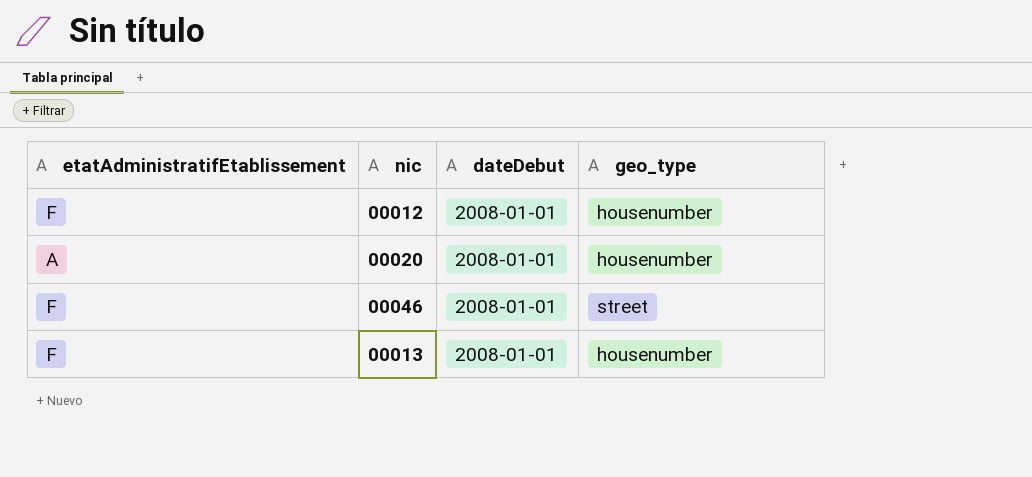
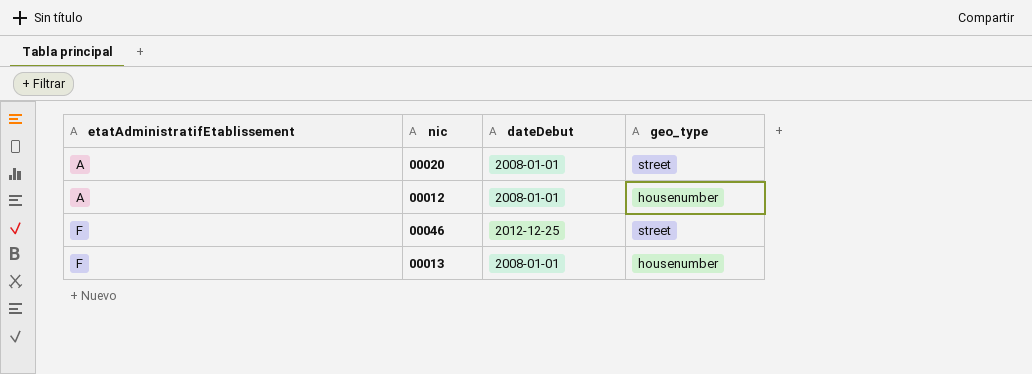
row order: none -> etatAdministratifEtablissement ascending
00020 | geo_type: housenumber -> street
00012 | etatAdministratifEtablissement: F -> A
00046 | dateDebut: 2008-01-01 -> 2012-12-25

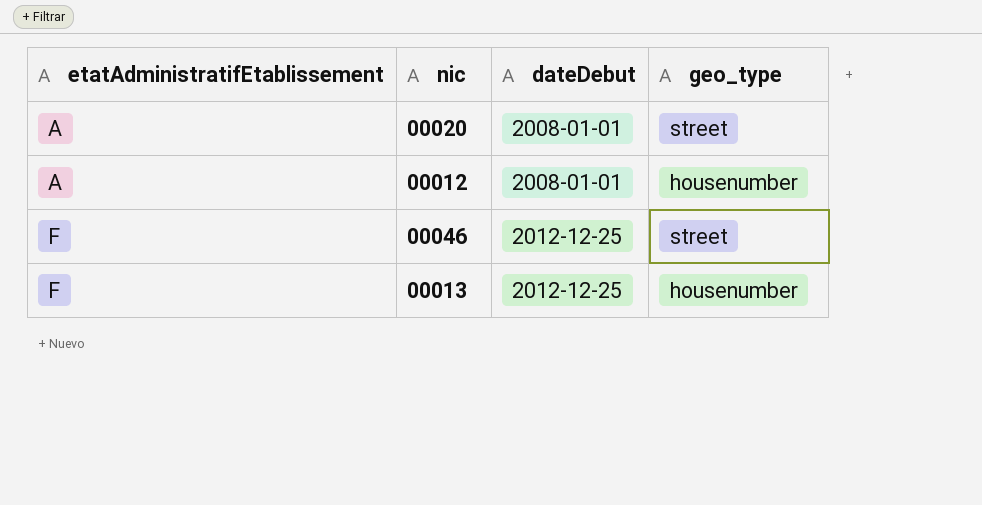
00013 | dateDebut: 2008-01-01 -> 2012-12-25

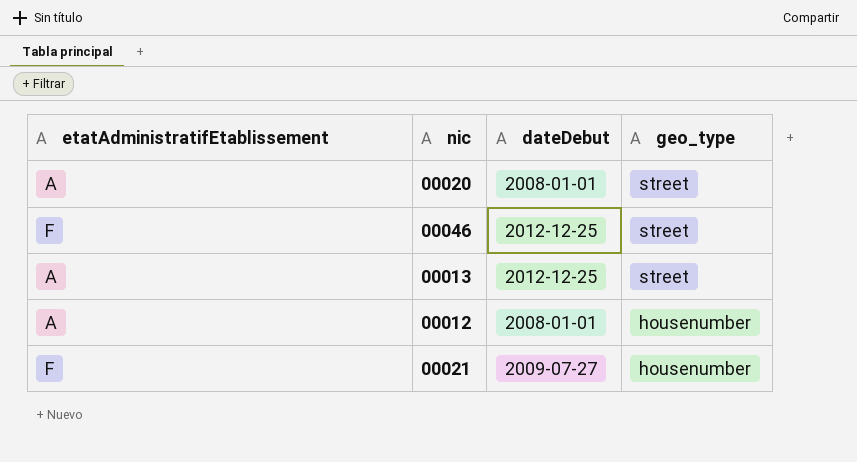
row order: etatAdministratifEtablissement ascending -> geo_type descending
00013 | etatAdministratifEtablissement: F -> A
00013 | geo_type: housenumber -> street
row 00021: none -> F | 2009-07-27 | housenumber

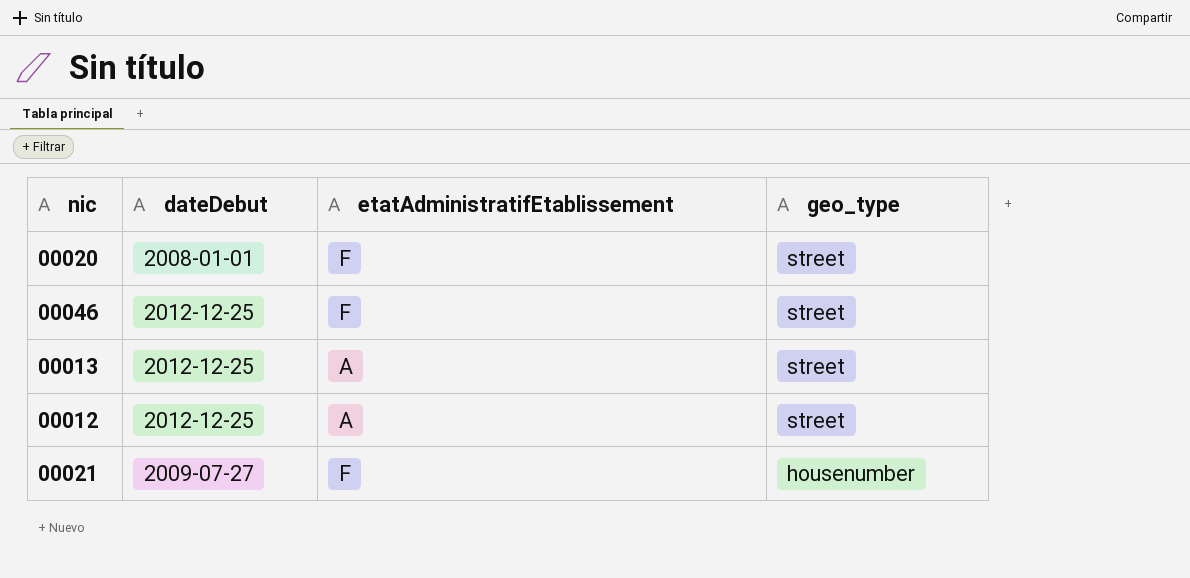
column etatAdministratifEtablissement | position: 1 -> 3
00020 | etatAdministratifEtablissement: A -> F
00012 | dateDebut: 2008-01-01 -> 2012-12-25
00012 | geo_type: housenumber -> street

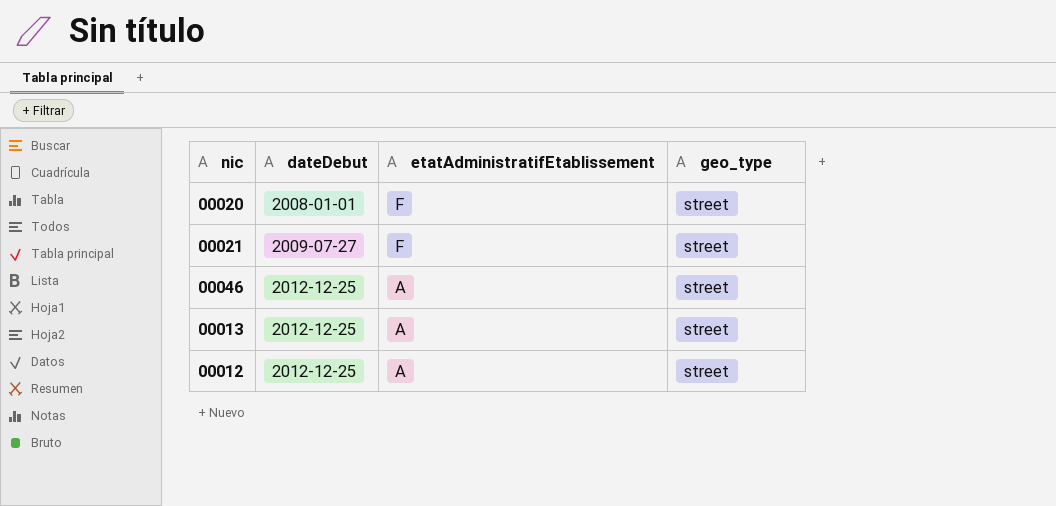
row order: geo_type descending -> dateDebut ascending
00021 | geo_type: housenumber -> street
00046 | etatAdministratifEtablissement: F -> A

